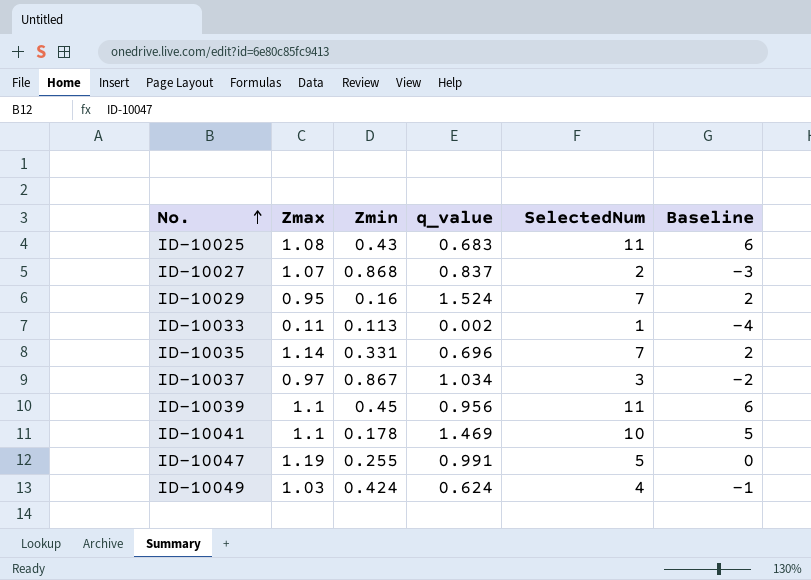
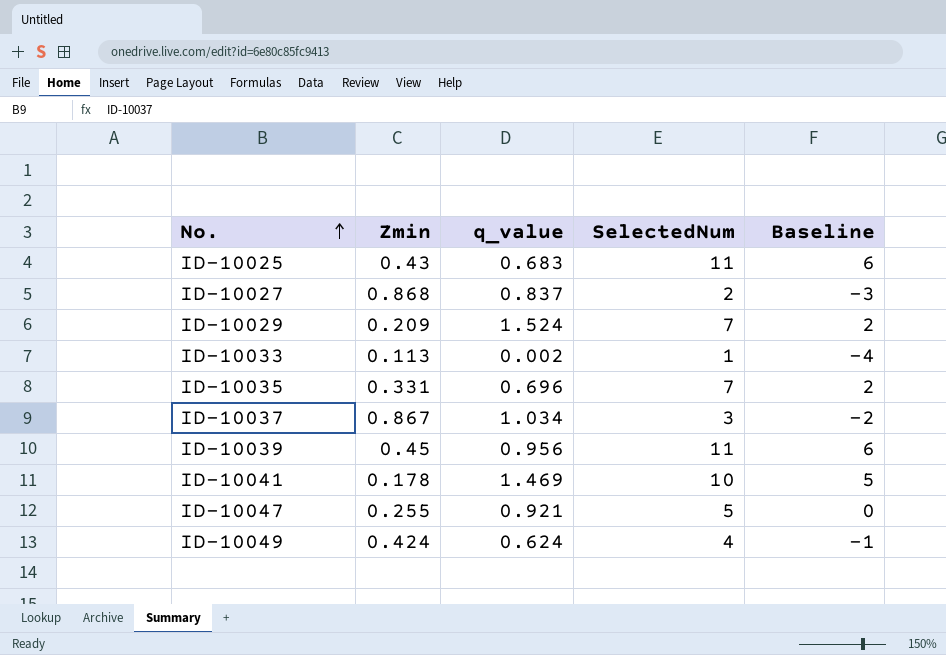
column Zmax | position: 2 -> none
ID-10029 | Zmin: 0.16 -> 0.209
ID-10047 | q_value: 0.991 -> 0.921

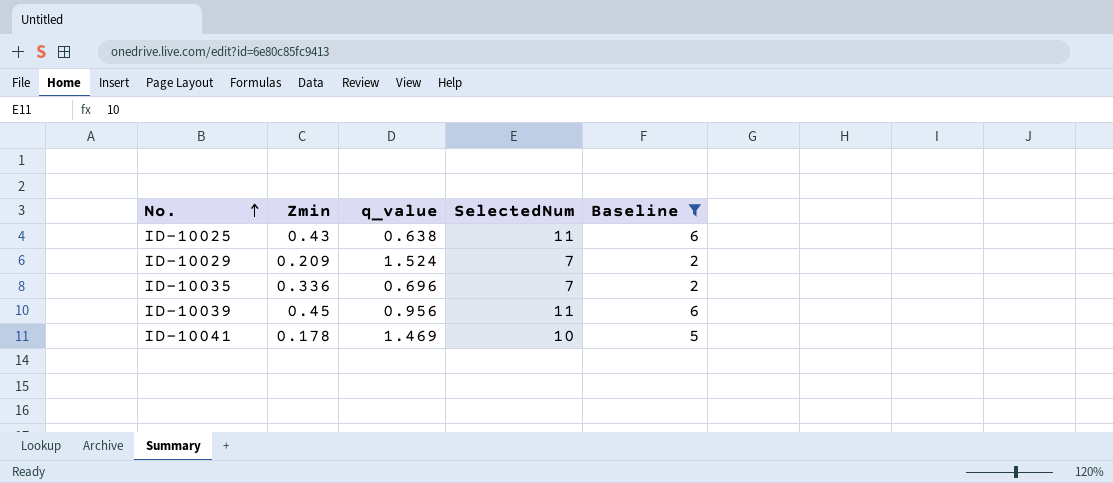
filter: none -> Baseline >= 2
ID-10025 | q_value: 0.683 -> 0.638
ID-10035 | Zmin: 0.331 -> 0.336

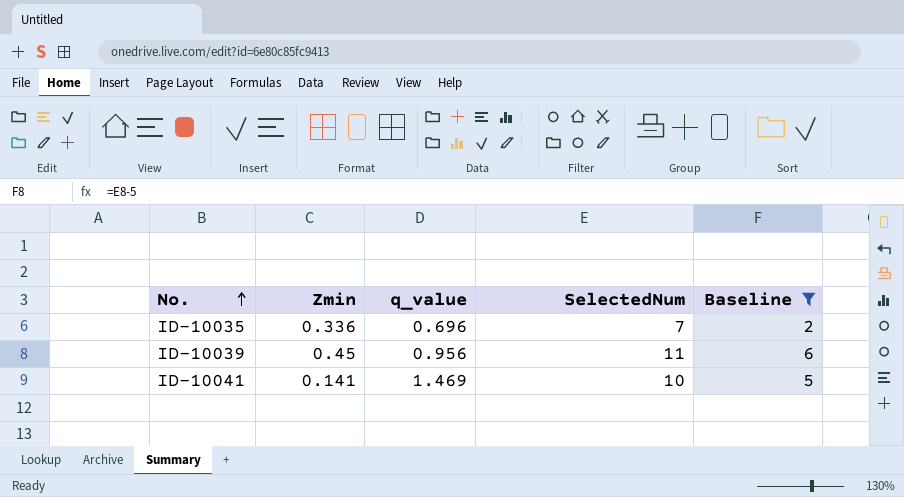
row ID-10025: 0.43 | 0.638 | 11 | 6 -> none
row ID-10029: 0.209 | 1.524 | 7 | 2 -> none
ID-10041 | Zmin: 0.178 -> 0.141

